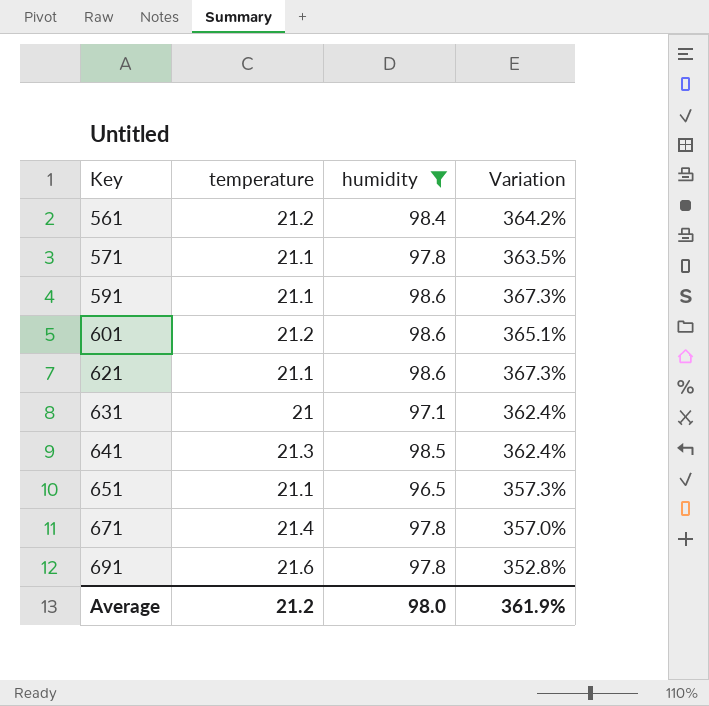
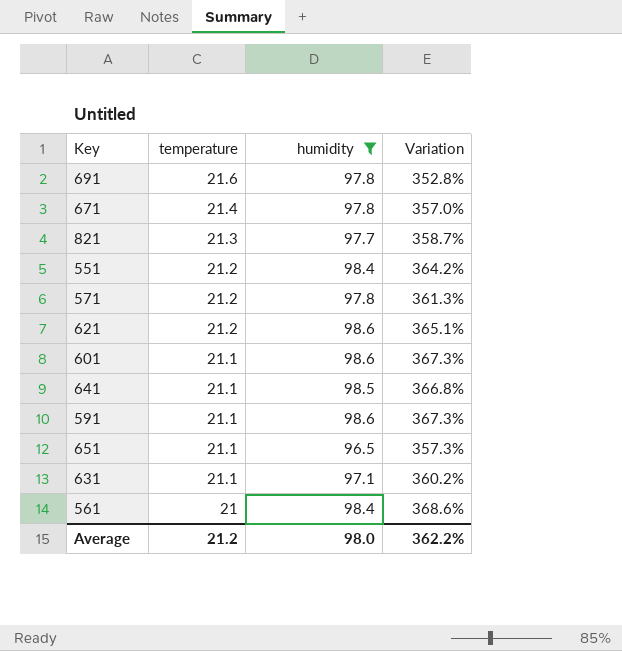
row order: Key ascending -> temperature descending
row 821: none -> 21.3 | 97.7 | 358.7%
row 551: none -> 21.2 | 98.4 | 364.2%
571 | temperature: 21.1 -> 21.2
571 | Variation: 363.5% -> 361.3%
621 | temperature: 21.1 -> 21.2
621 | Variation: 367.3% -> 365.1%
601 | temperature: 21.2 -> 21.1
601 | Variation: 365.1% -> 367.3%
641 | temperature: 21.3 -> 21.1
641 | Variation: 362.4% -> 366.8%
631 | temperature: 21 -> 21.1
631 | Variation: 362.4% -> 360.2%
561 | temperature: 21.2 -> 21
561 | Variation: 364.2% -> 368.6%
Average | Variation: 361.9% -> 362.2%

